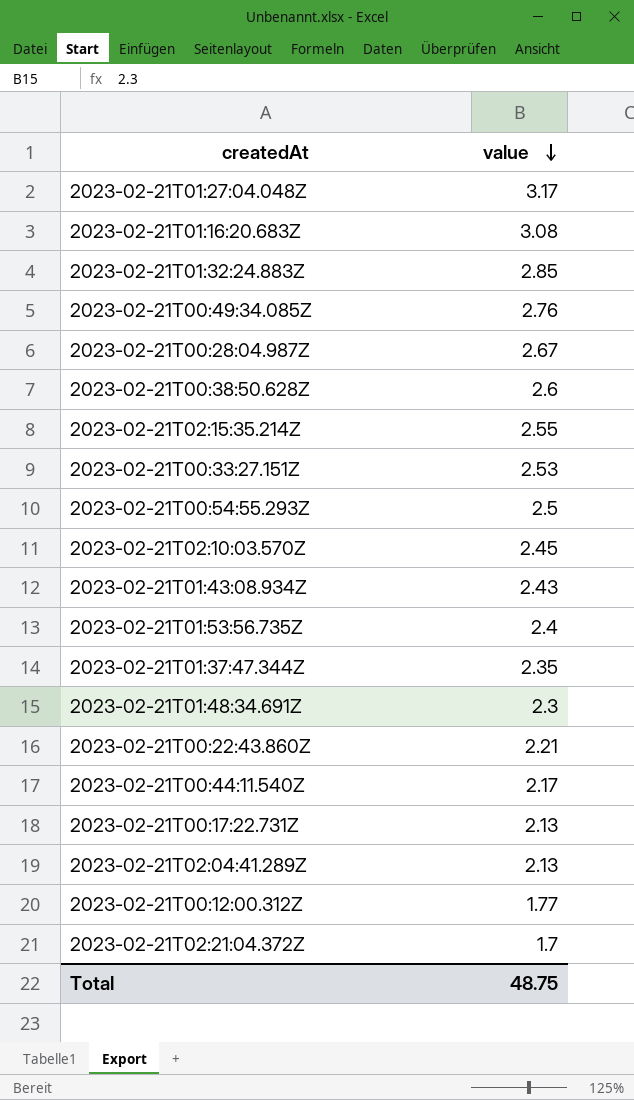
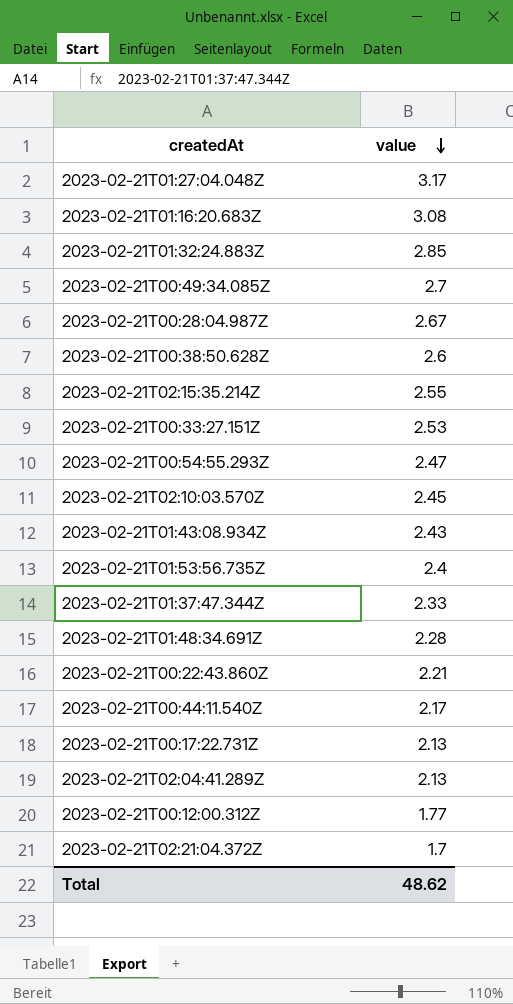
2023-02-21T00:49:34.085Z | value: 2.76 -> 2.7
2023-02-21T00:54:55.293Z | value: 2.5 -> 2.47
2023-02-21T01:37:47.344Z | value: 2.35 -> 2.33
2023-02-21T01:48:34.691Z | value: 2.3 -> 2.28
Total | value: 48.75 -> 48.62

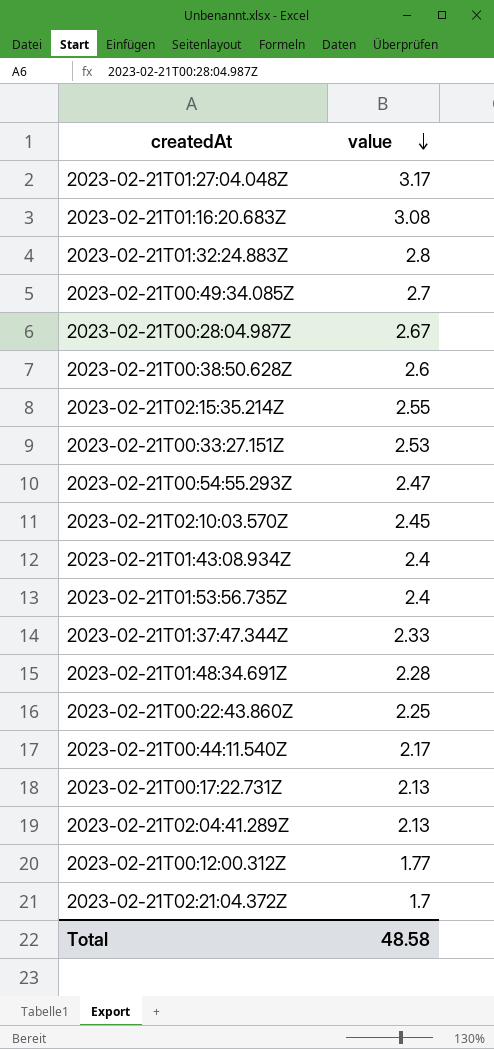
2023-02-21T01:32:24.883Z | value: 2.85 -> 2.8
2023-02-21T01:43:08.934Z | value: 2.43 -> 2.4
2023-02-21T00:22:43.860Z | value: 2.21 -> 2.25
Total | value: 48.62 -> 48.58

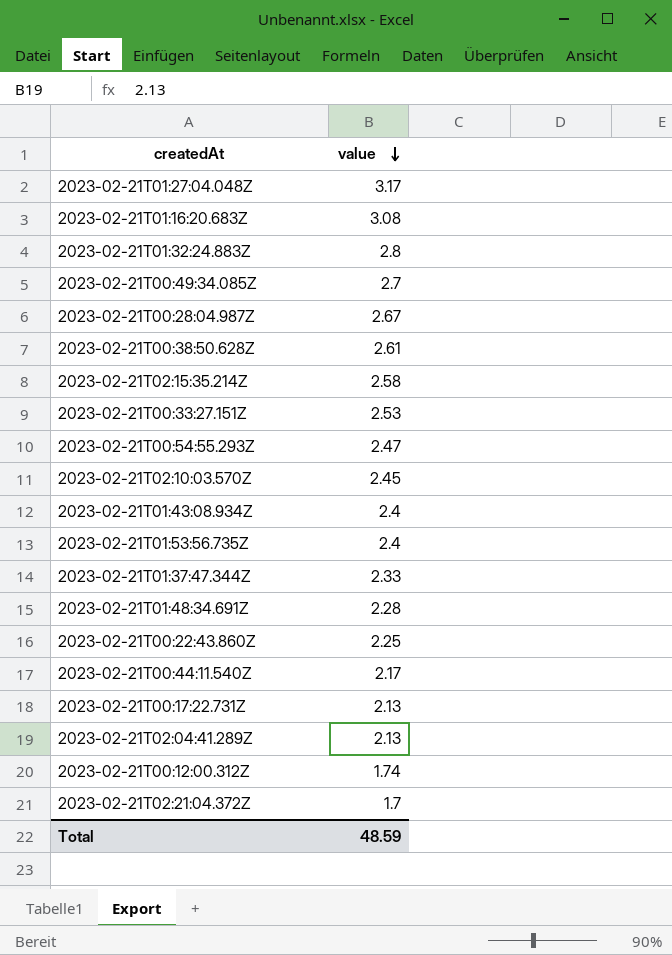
2023-02-21T00:38:50.628Z | value: 2.6 -> 2.61
2023-02-21T02:15:35.214Z | value: 2.55 -> 2.58
2023-02-21T00:12:00.312Z | value: 1.77 -> 1.74
Total | value: 48.58 -> 48.59

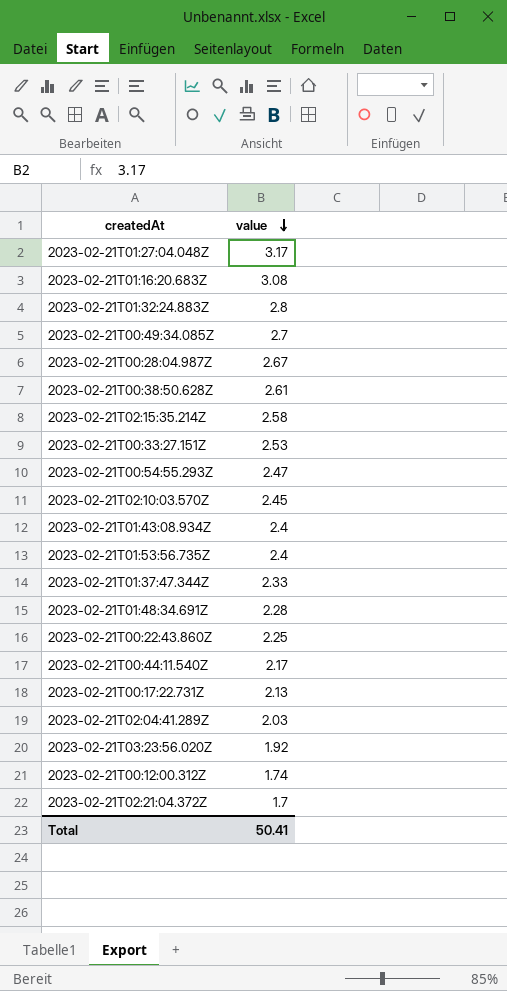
2023-02-21T02:04:41.289Z | value: 2.13 -> 2.03
row 2023-02-21T03:23:56.020Z: none -> 1.92
Total | value: 48.59 -> 50.41

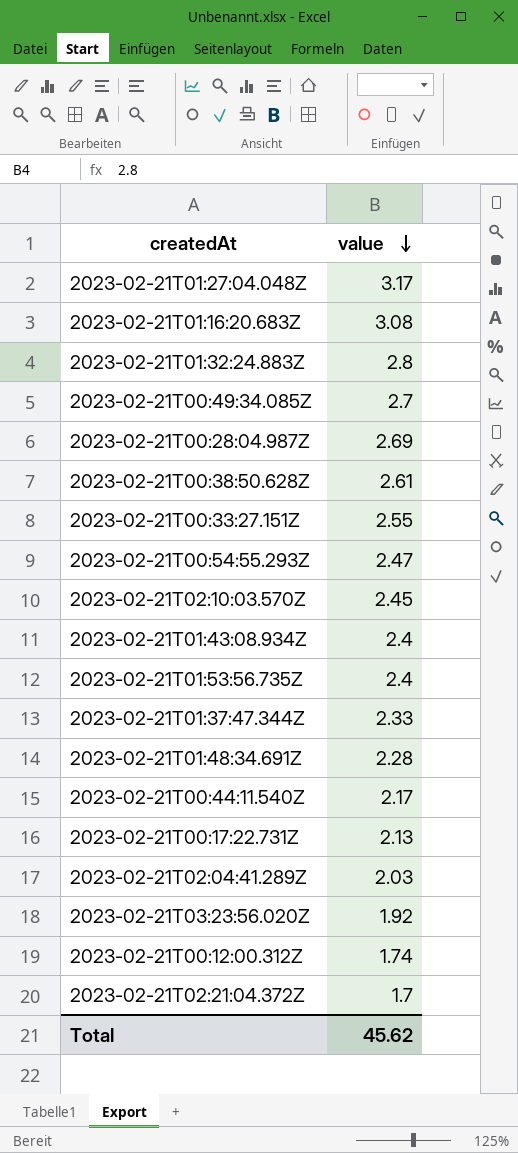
row 2023-02-21T02:15:35.214Z: 2.58 -> none
row 2023-02-21T00:22:43.860Z: 2.25 -> none
2023-02-21T00:28:04.987Z | value: 2.67 -> 2.69
2023-02-21T00:33:27.151Z | value: 2.53 -> 2.55
Total | value: 50.41 -> 45.62

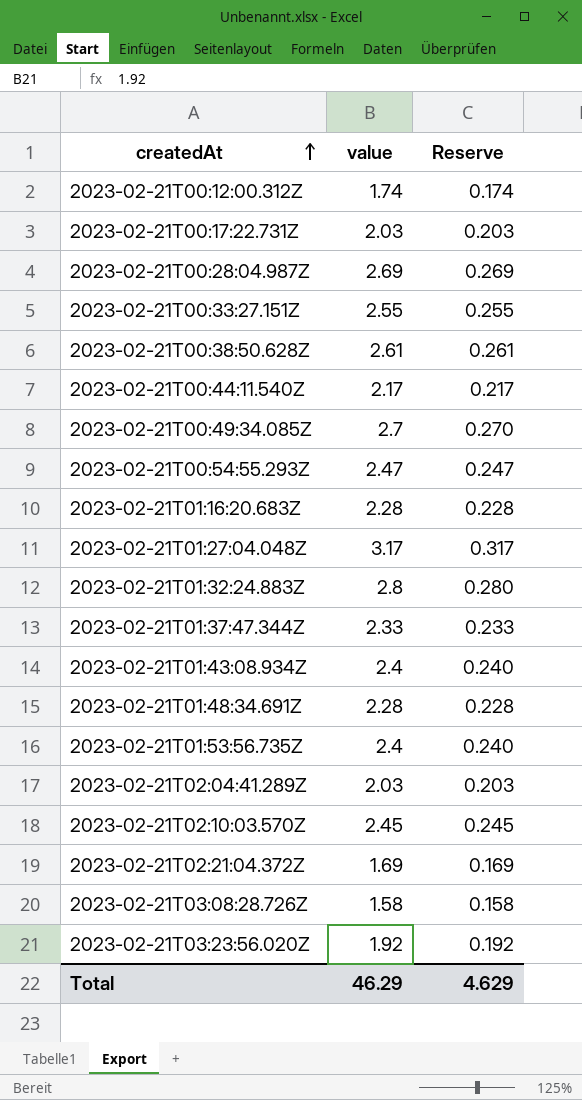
row order: value descending -> createdAt ascending
column Reserve | formula: none -> [value] * 0.1
2023-02-21T00:17:22.731Z | value: 2.13 -> 2.03
2023-02-21T01:16:20.683Z | value: 3.08 -> 2.28
2023-02-21T02:21:04.372Z | value: 1.7 -> 1.69
row 2023-02-21T03:08:28.726Z: none -> 1.58 | 0.158
Total | value: 45.62 -> 46.29

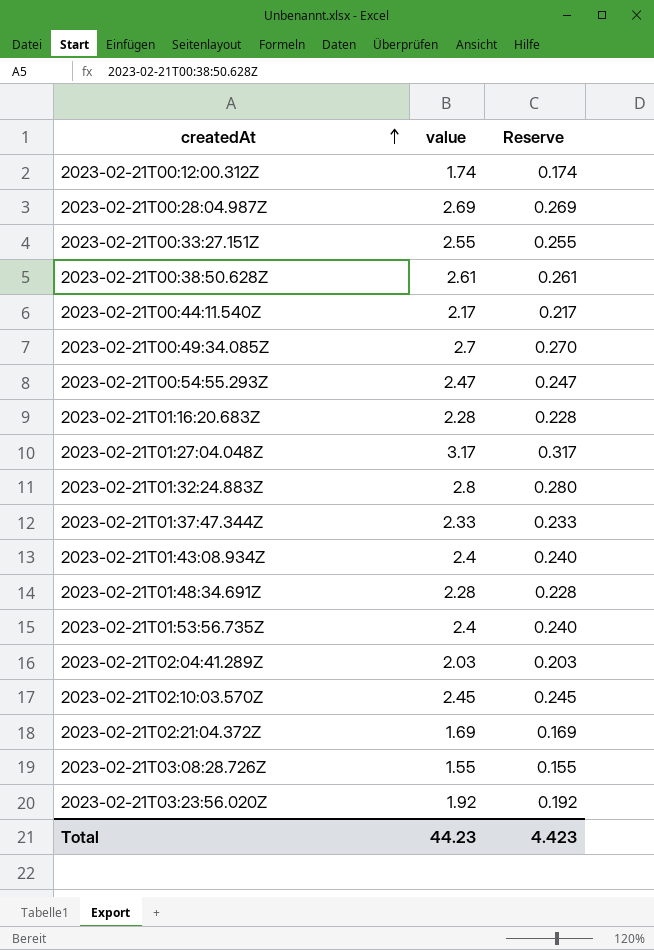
row 2023-02-21T00:17:22.731Z: 2.03 | 0.203 -> none
2023-02-21T03:08:28.726Z | value: 1.58 -> 1.55
2023-02-21T03:08:28.726Z | Reserve: 0.158 -> 0.155
Total | value: 46.29 -> 44.23
Total | Reserve: 4.629 -> 4.423

